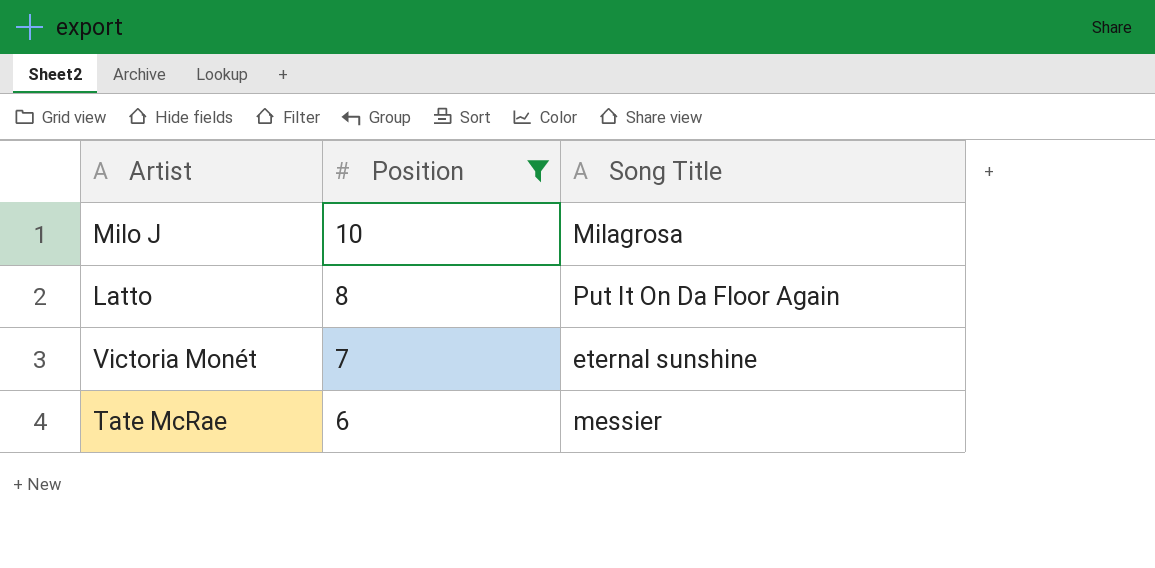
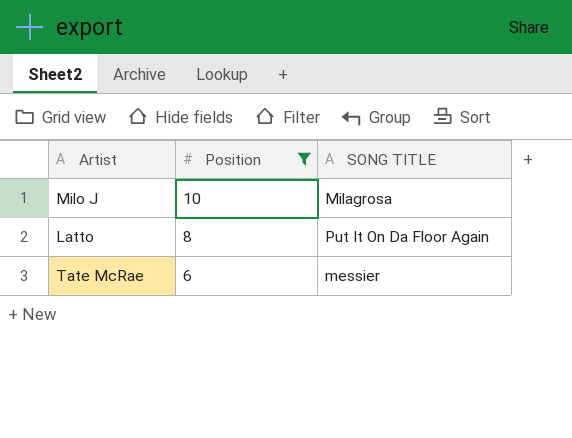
column name: Song Title -> SONG TITLE
row Victoria Monét: 7 | eternal sunshine -> none

